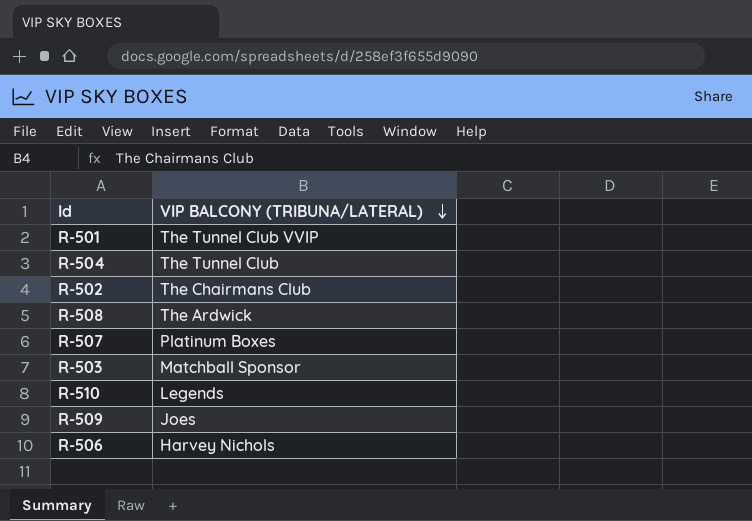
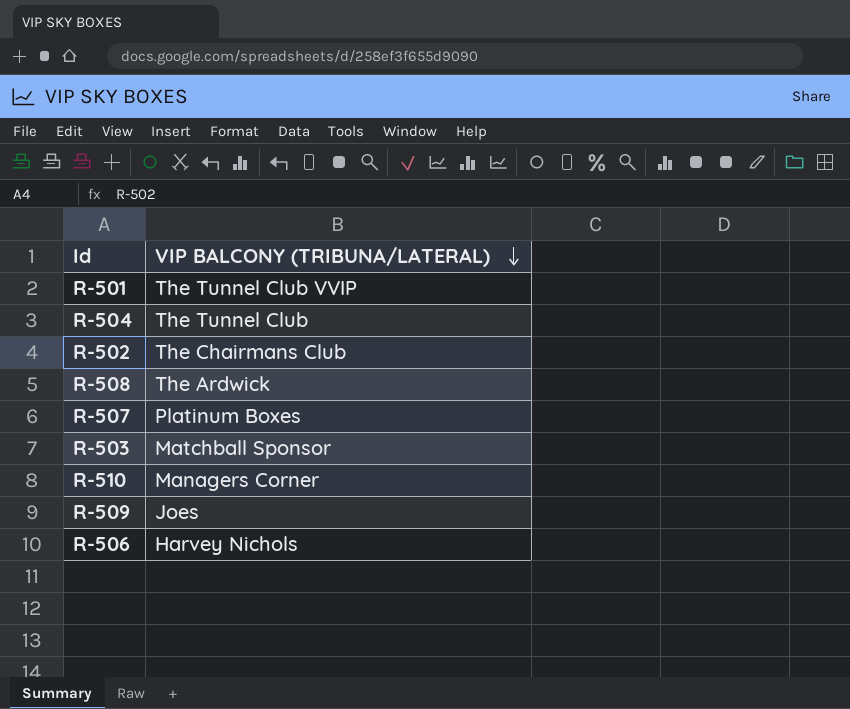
R-510 | VIP BALCONY (TRIBUNA/LATERAL): Legends -> Managers Corner

